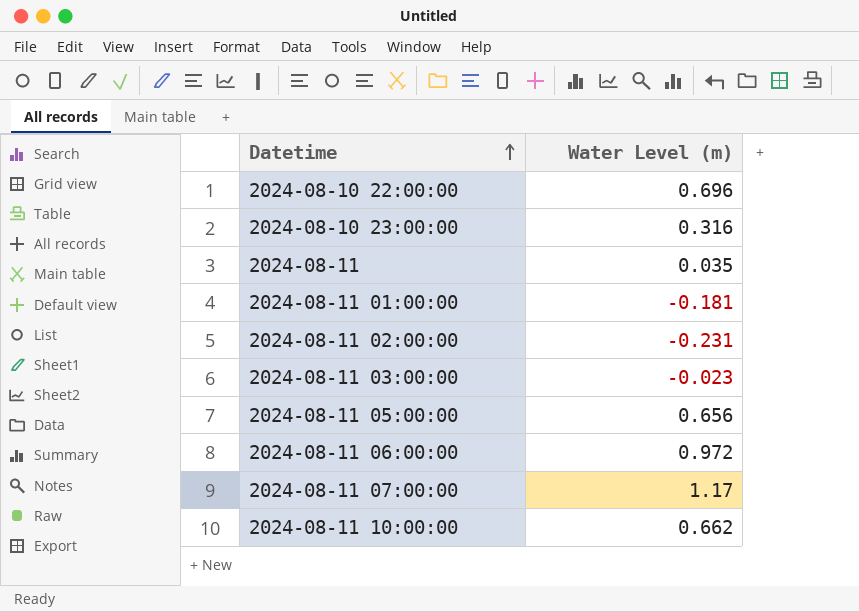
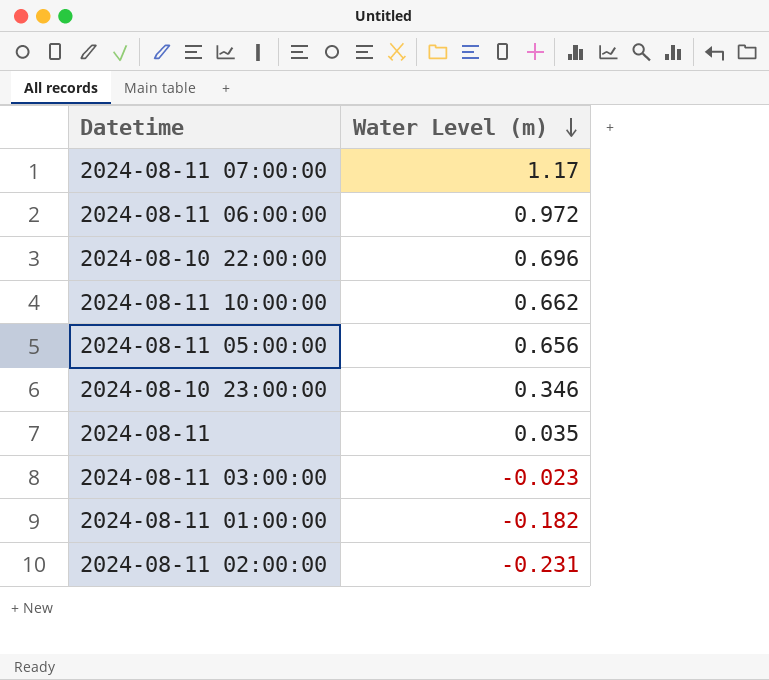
row order: Datetime ascending -> Water Level (m) descending
2024-08-10 23:00:00 | Water Level (m): 0.316 -> 0.346
2024-08-11 01:00:00 | Water Level (m): -0.181 -> -0.182

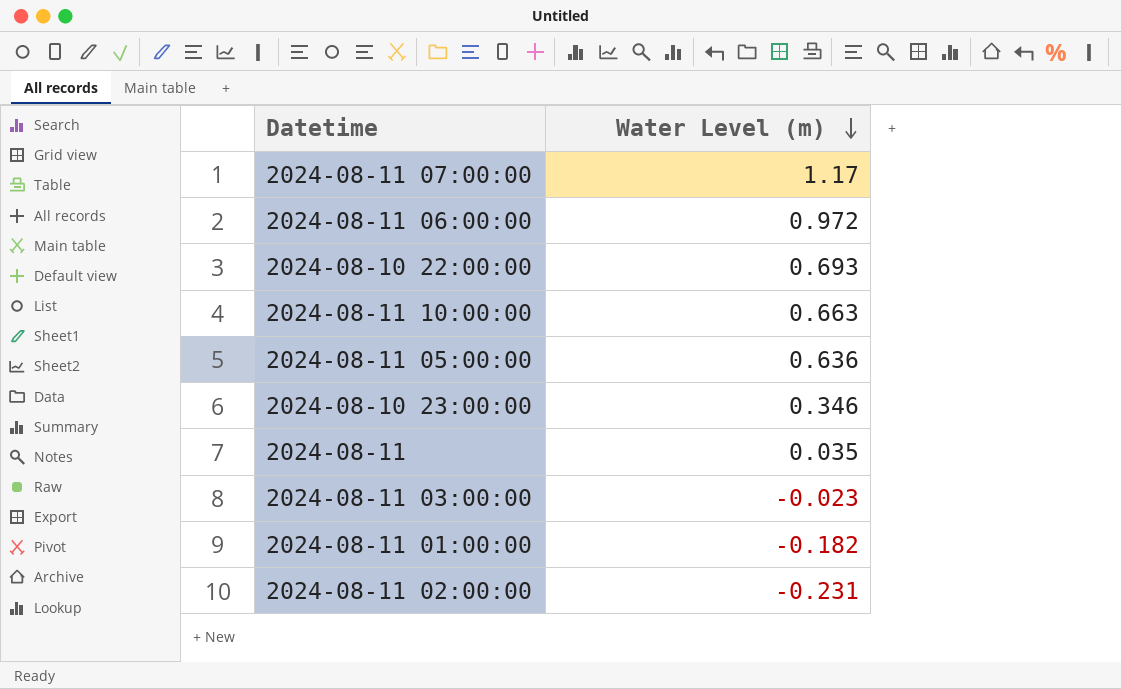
2024-08-10 22:00:00 | Water Level (m): 0.696 -> 0.693
2024-08-11 10:00:00 | Water Level (m): 0.662 -> 0.663
2024-08-11 05:00:00 | Water Level (m): 0.656 -> 0.636

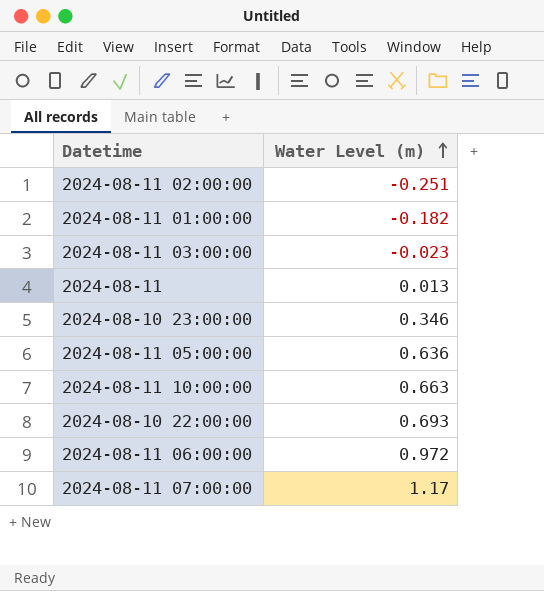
row order: Water Level (m) descending -> Water Level (m) ascending
2024-08-11 02:00:00 | Water Level (m): -0.231 -> -0.251
2024-08-11 | Water Level (m): 0.035 -> 0.013

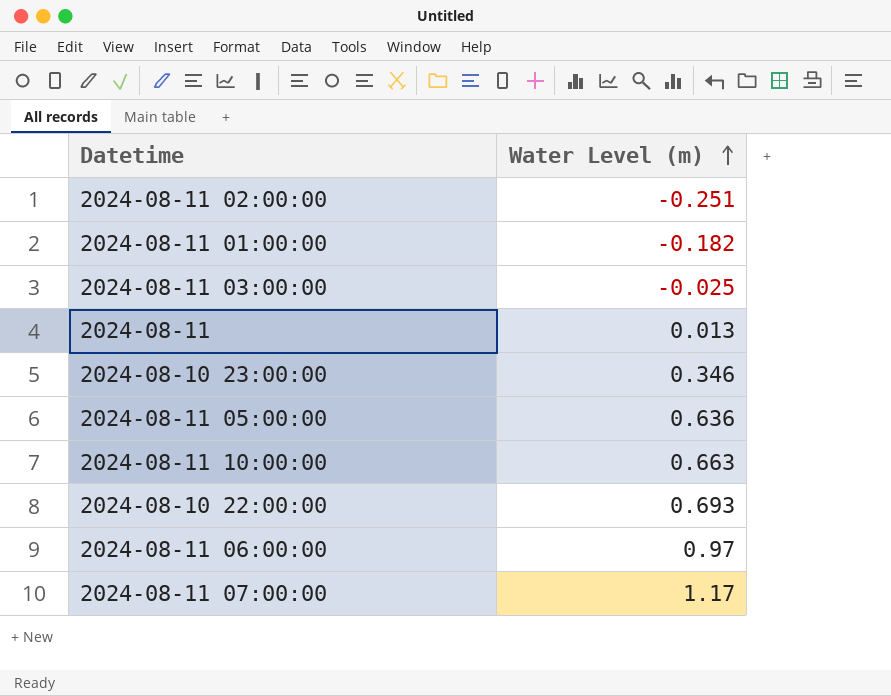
2024-08-11 03:00:00 | Water Level (m): -0.023 -> -0.025
2024-08-11 06:00:00 | Water Level (m): 0.972 -> 0.97

